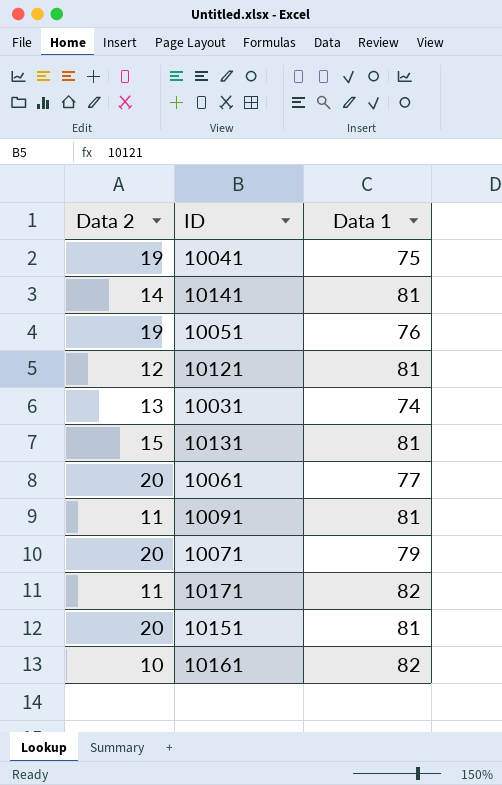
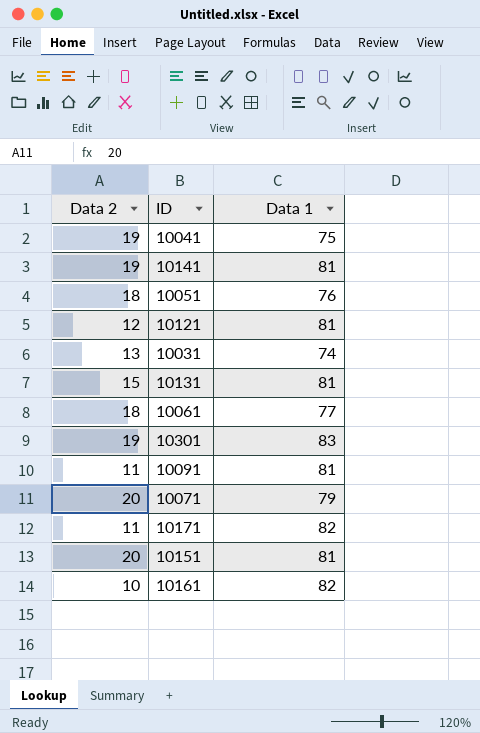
10141 | Data 2: 14 -> 19
10051 | Data 2: 19 -> 18
10061 | Data 2: 20 -> 18
row 10301: none -> 19 | 83

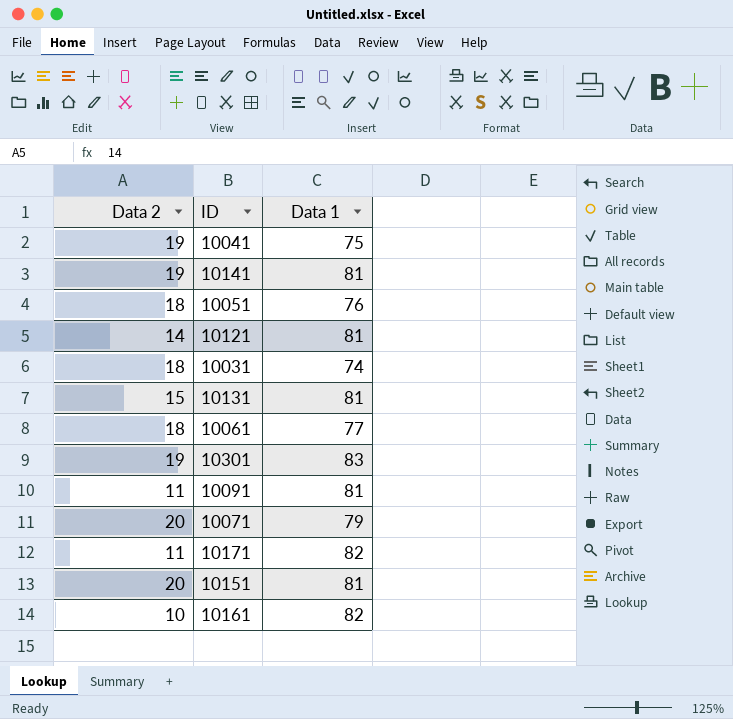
10121 | Data 2: 12 -> 14
10031 | Data 2: 13 -> 18

